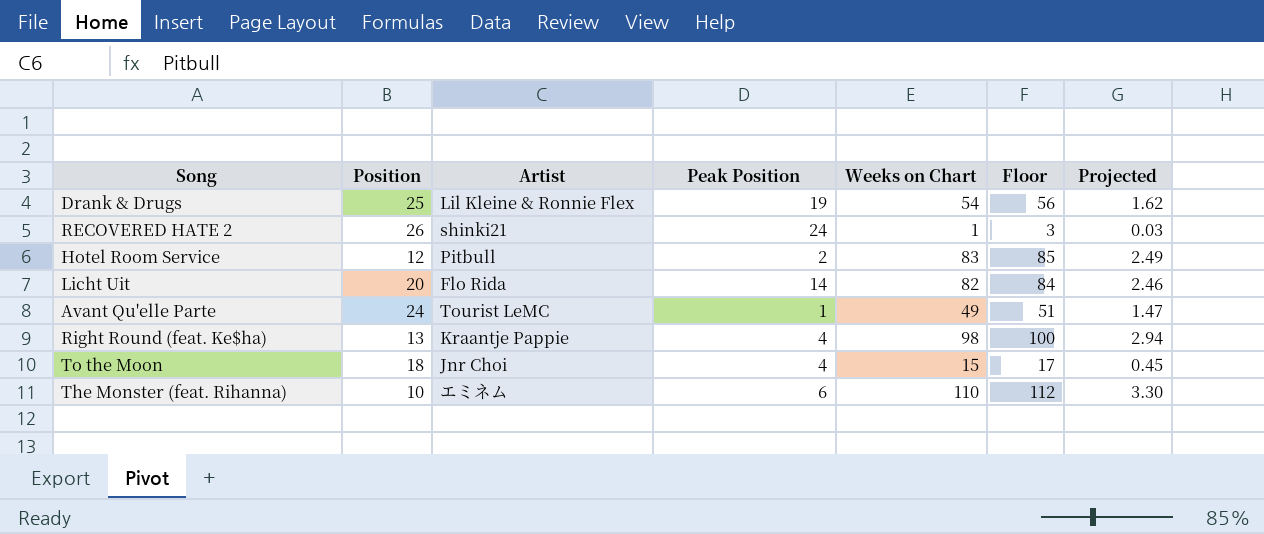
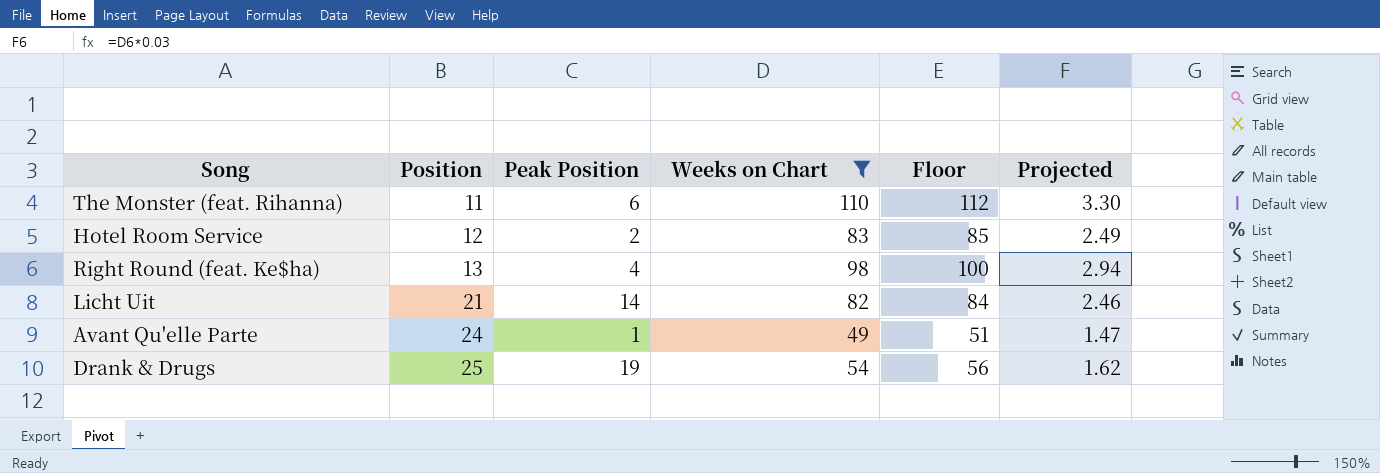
filter: none -> Weeks on Chart >= 49
row order: none -> Position ascending
column Artist | position: 3 -> none
The Monster (feat. Rihanna) | Position: 10 -> 11
Licht Uit | Position: 20 -> 21

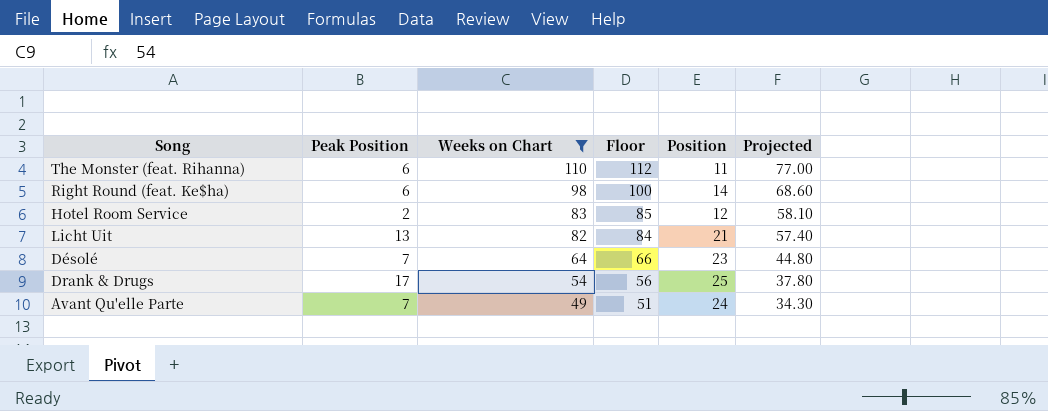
row order: Position ascending -> Weeks on Chart descending
column Position | position: 2 -> 5
column Projected | formula: [Weeks on Chart] * 0.03 -> [Weeks on Chart] * 0.7
Right Round (feat. Ke$ha) | Peak Position: 4 -> 6
Right Round (feat. Ke$ha) | Position: 13 -> 14
Licht Uit | Peak Position: 14 -> 13
row Désolé: none -> 7 | 64 | 66 | 23 | 44.80
Drank & Drugs | Peak Position: 19 -> 17
Avant Qu'elle Parte | Peak Position: 1 -> 7

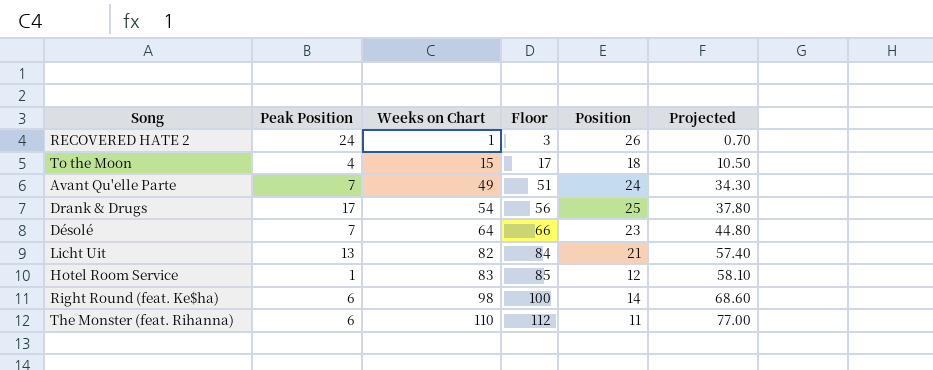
filter: Weeks on Chart >= 49 -> none
row order: Weeks on Chart descending -> Weeks on Chart ascending
Hotel Room Service | Peak Position: 2 -> 1

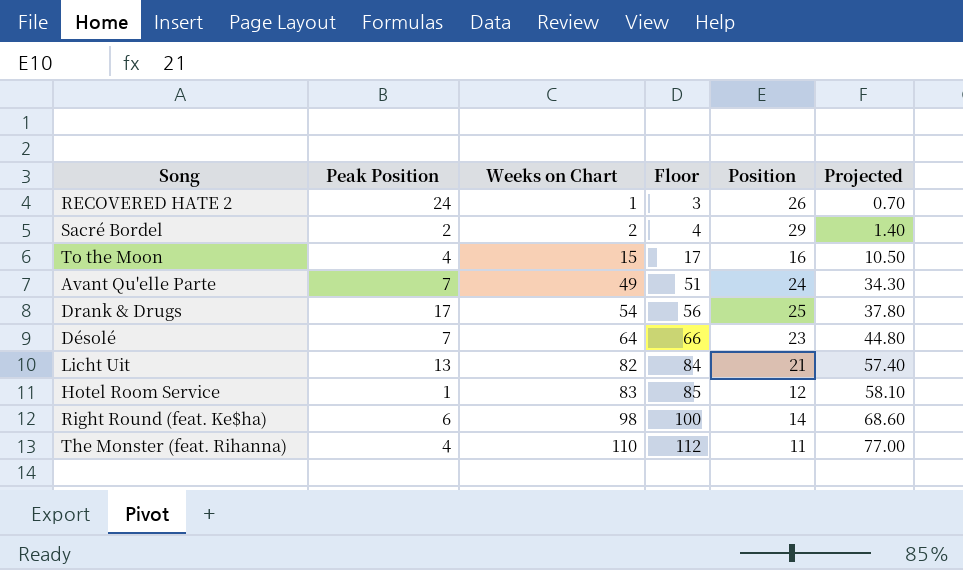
row Sacré Bordel: none -> 2 | 2 | 4 | 29 | 1.40
To the Moon | Position: 18 -> 16
The Monster (feat. Rihanna) | Peak Position: 6 -> 4

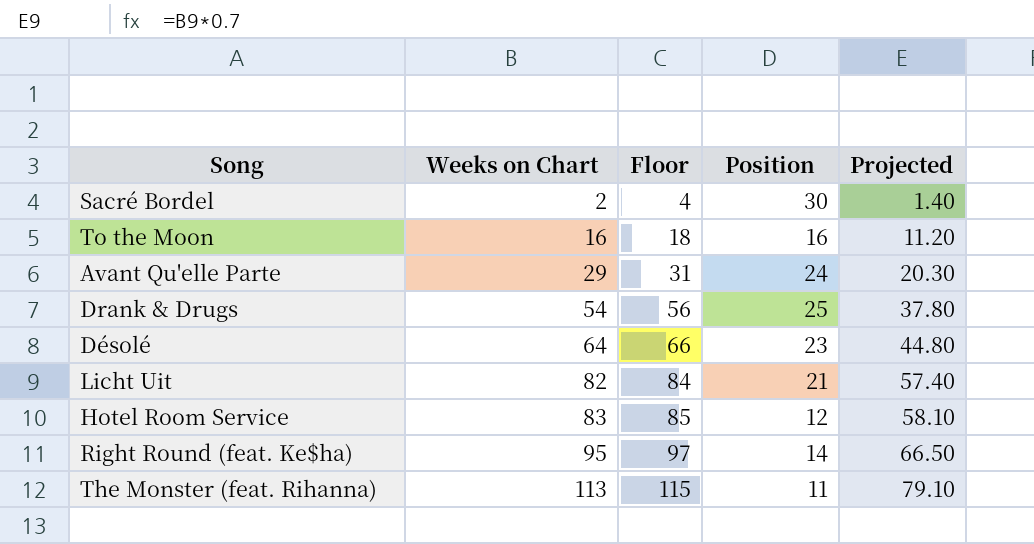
column Peak Position | position: 2 -> none
row RECOVERED HATE 2: 24 | 1 | 3 | 26 | 0.70 -> none
Sacré Bordel | Position: 29 -> 30
To the Moon | Weeks on Chart: 15 -> 16
To the Moon | Floor: 17 -> 18
To the Moon | Projected: 10.50 -> 11.20
Avant Qu'elle Parte | Weeks on Chart: 49 -> 29
Avant Qu'elle Parte | Floor: 51 -> 31
Avant Qu'elle Parte | Projected: 34.30 -> 20.30
Right Round (feat. Ke$ha) | Weeks on Chart: 98 -> 95
Right Round (feat. Ke$ha) | Floor: 100 -> 97
Right Round (feat. Ke$ha) | Projected: 68.60 -> 66.50
The Monster (feat. Rihanna) | Weeks on Chart: 110 -> 113
The Monster (feat. Rihanna) | Floor: 112 -> 115
The Monster (feat. Rihanna) | Projected: 77.00 -> 79.10

